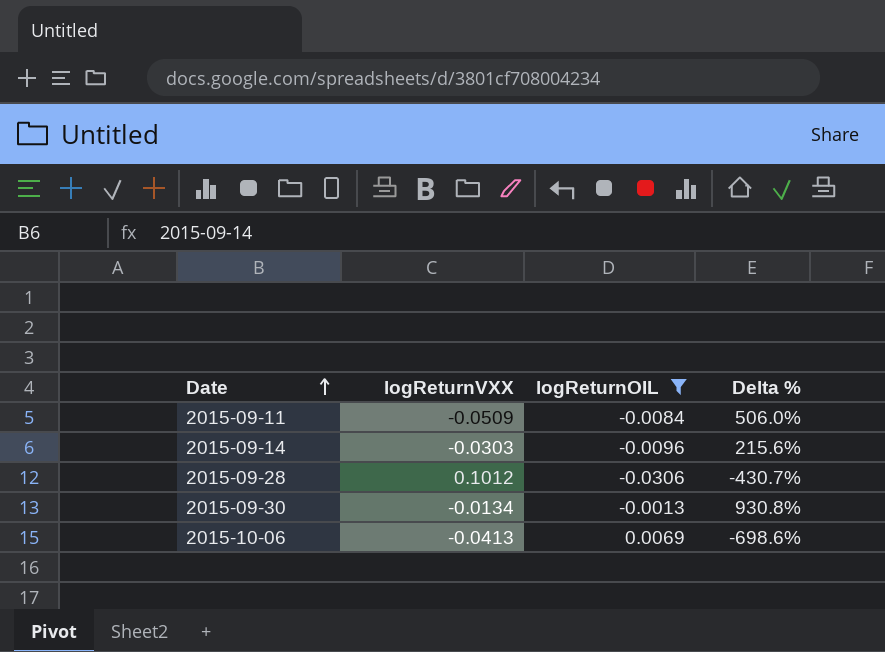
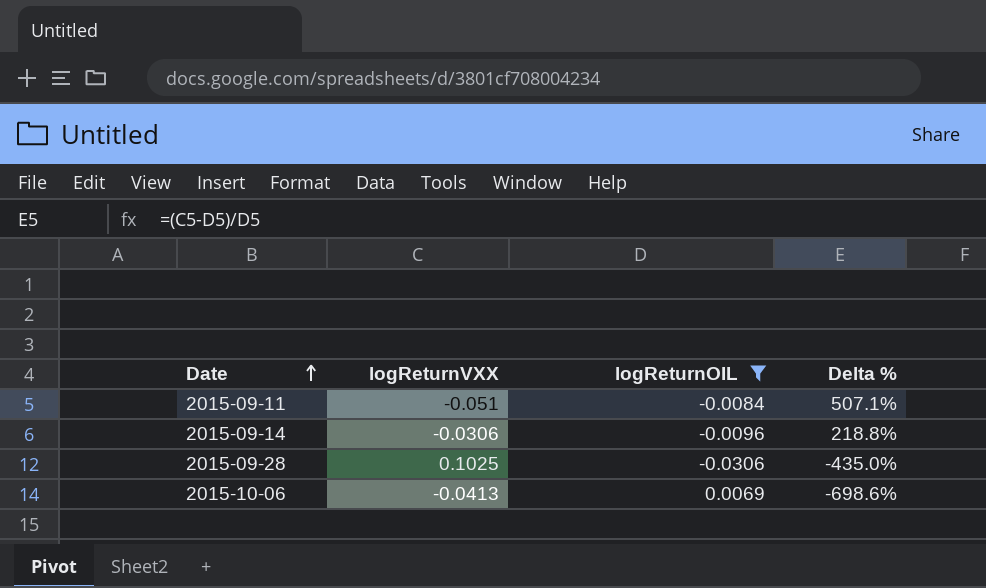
row 2015-09-30: -0.0134 | -0.0013 | 930.8% -> none
2015-09-11 | logReturnVXX: -0.0509 -> -0.051
2015-09-11 | Delta %: 506.0% -> 507.1%
2015-09-14 | logReturnVXX: -0.0303 -> -0.0306
2015-09-14 | Delta %: 215.6% -> 218.8%
2015-09-28 | logReturnVXX: 0.1012 -> 0.1025
2015-09-28 | Delta %: -430.7% -> -435.0%

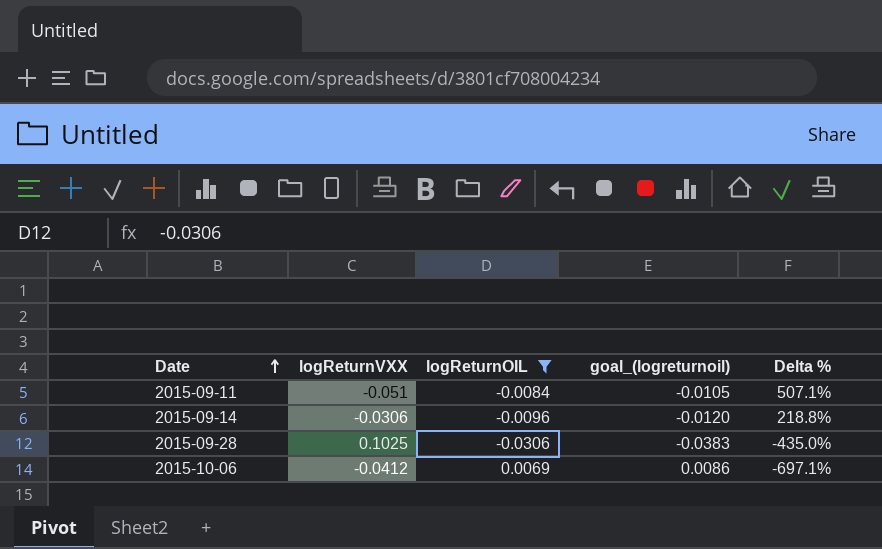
column goal_(logreturnoil) | formula: none -> [logReturnOIL] * 1.25
2015-10-06 | logReturnVXX: -0.0413 -> -0.0412
2015-10-06 | Delta %: -698.6% -> -697.1%

